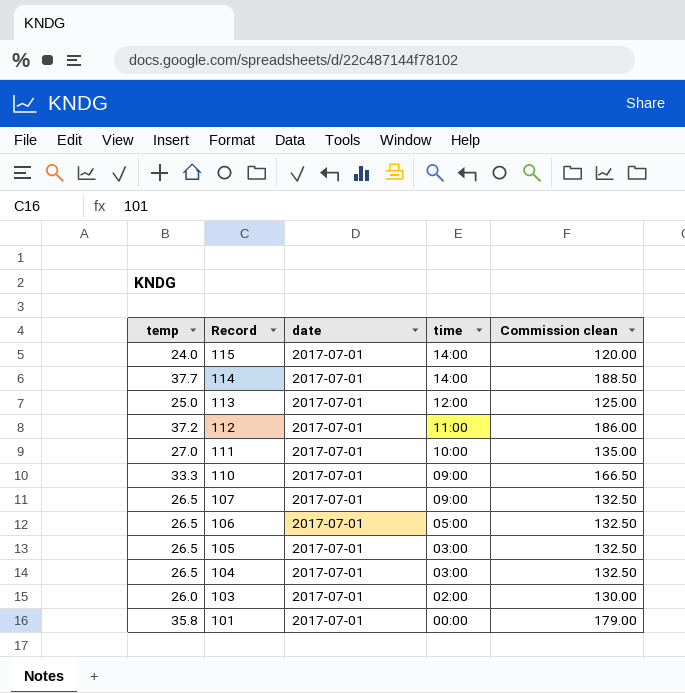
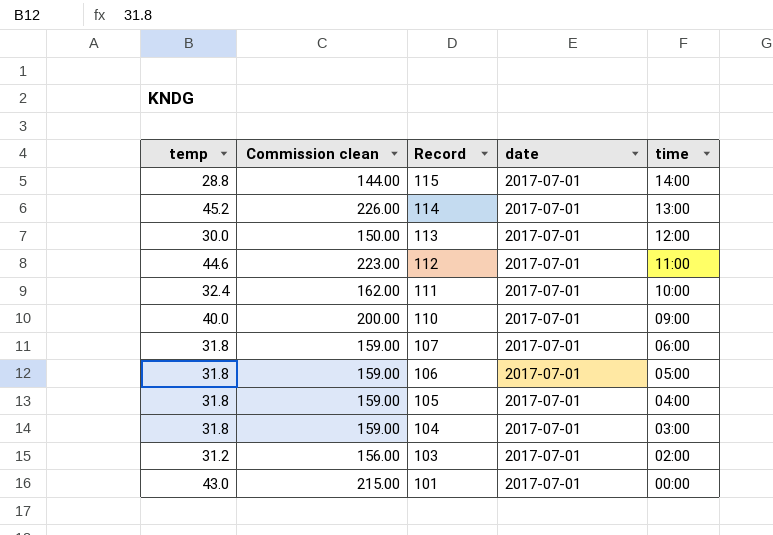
column Commission clean | position: 5 -> 2
115 | temp: 24.0 -> 28.8
115 | Commission clean: 120.00 -> 144.00
114 | temp: 37.7 -> 45.2
114 | Commission clean: 188.50 -> 226.00
114 | time: 14:00 -> 13:00
113 | temp: 25.0 -> 30.0
113 | Commission clean: 125.00 -> 150.00
112 | temp: 37.2 -> 44.6
112 | Commission clean: 186.00 -> 223.00
111 | temp: 27.0 -> 32.4
111 | Commission clean: 135.00 -> 162.00
110 | temp: 33.3 -> 40.0
110 | Commission clean: 166.50 -> 200.00
107 | temp: 26.5 -> 31.8
107 | Commission clean: 132.50 -> 159.00
107 | time: 09:00 -> 06:00
106 | temp: 26.5 -> 31.8
106 | Commission clean: 132.50 -> 159.00
105 | temp: 26.5 -> 31.8
105 | Commission clean: 132.50 -> 159.00
105 | time: 03:00 -> 04:00
104 | temp: 26.5 -> 31.8
104 | Commission clean: 132.50 -> 159.00
103 | temp: 26.0 -> 31.2
103 | Commission clean: 130.00 -> 156.00
101 | temp: 35.8 -> 43.0
101 | Commission clean: 179.00 -> 215.00

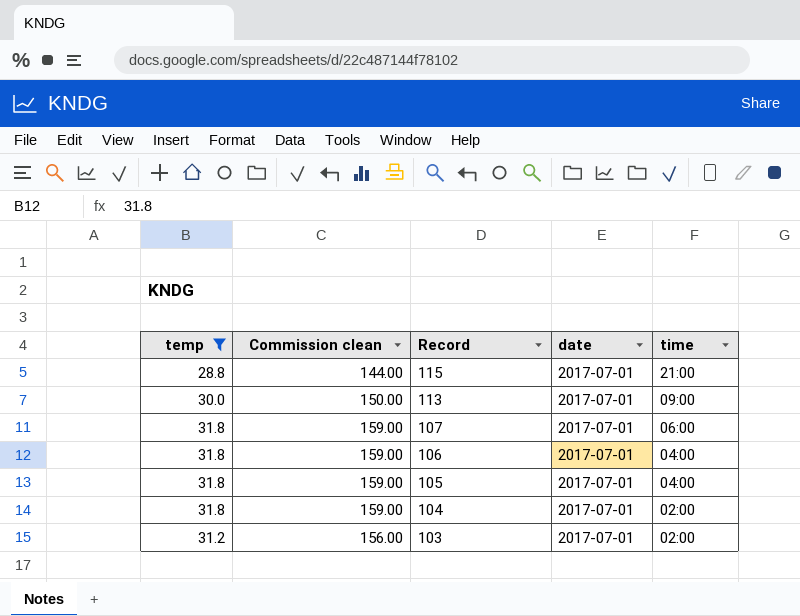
filter: none -> temp <= 31.8
115 | time: 14:00 -> 21:00
113 | time: 12:00 -> 09:00
106 | time: 05:00 -> 04:00
104 | time: 03:00 -> 02:00

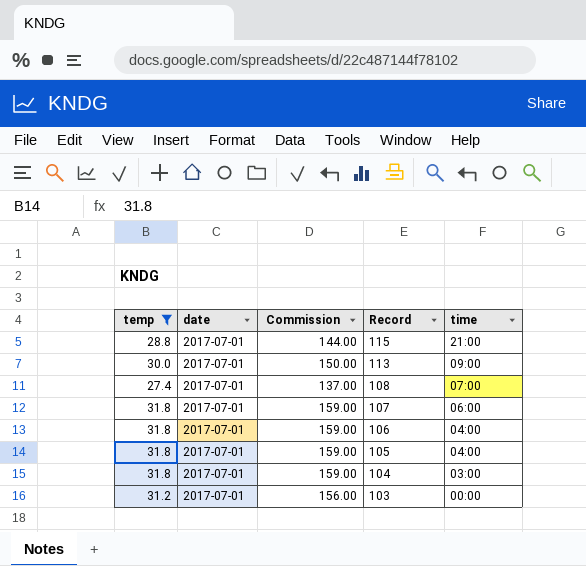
column date | position: 4 -> 2
column name: Commission clean -> Commission
row 108: none -> 27.4 | 2017-07-01 | 137.00 | 07:00
104 | time: 02:00 -> 03:00
103 | time: 02:00 -> 00:00

